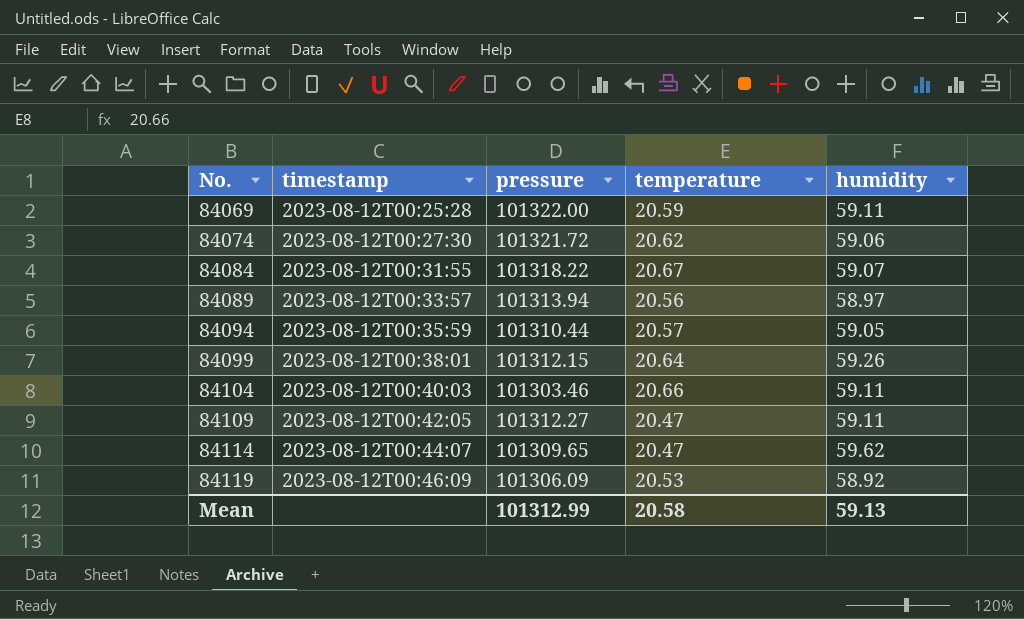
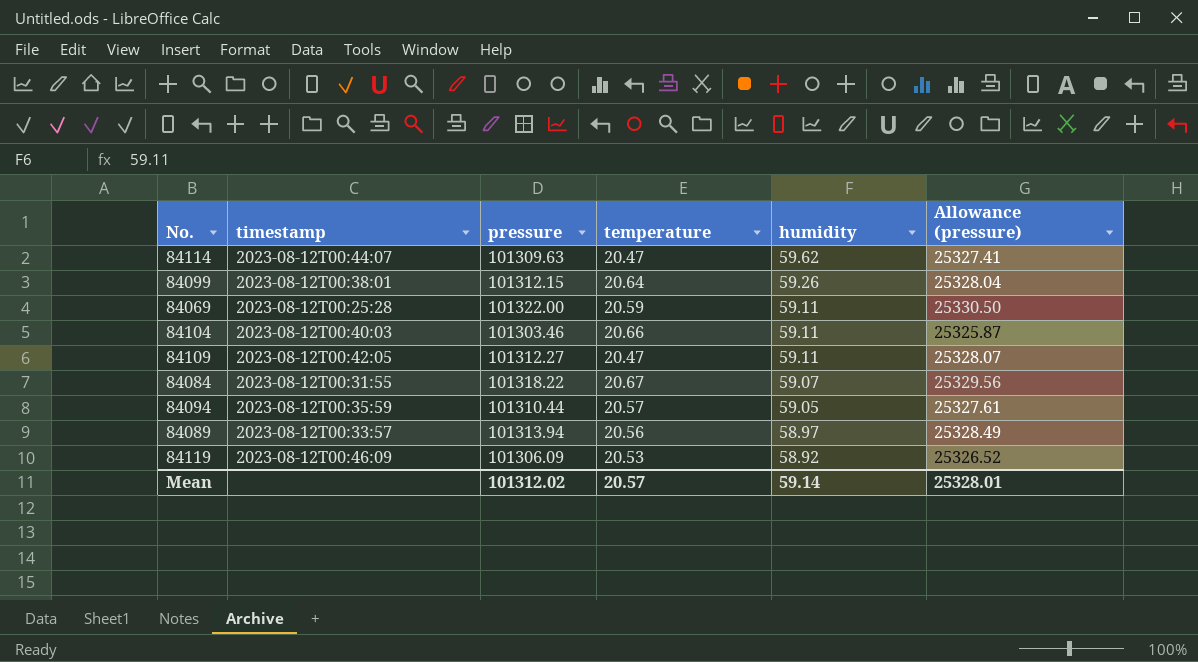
row order: No. ascending -> humidity descending
column Allowance (pressure) | formula: none -> [pressure] * 0.25
row 84074: 2023-08-12T00:27:30 | 101321.72 | 20.62 | 59.06 -> none
84114 | pressure: 101309.65 -> 101309.63
Mean | pressure: 101312.99 -> 101312.02
Mean | temperature: 20.58 -> 20.57
Mean | humidity: 59.13 -> 59.14

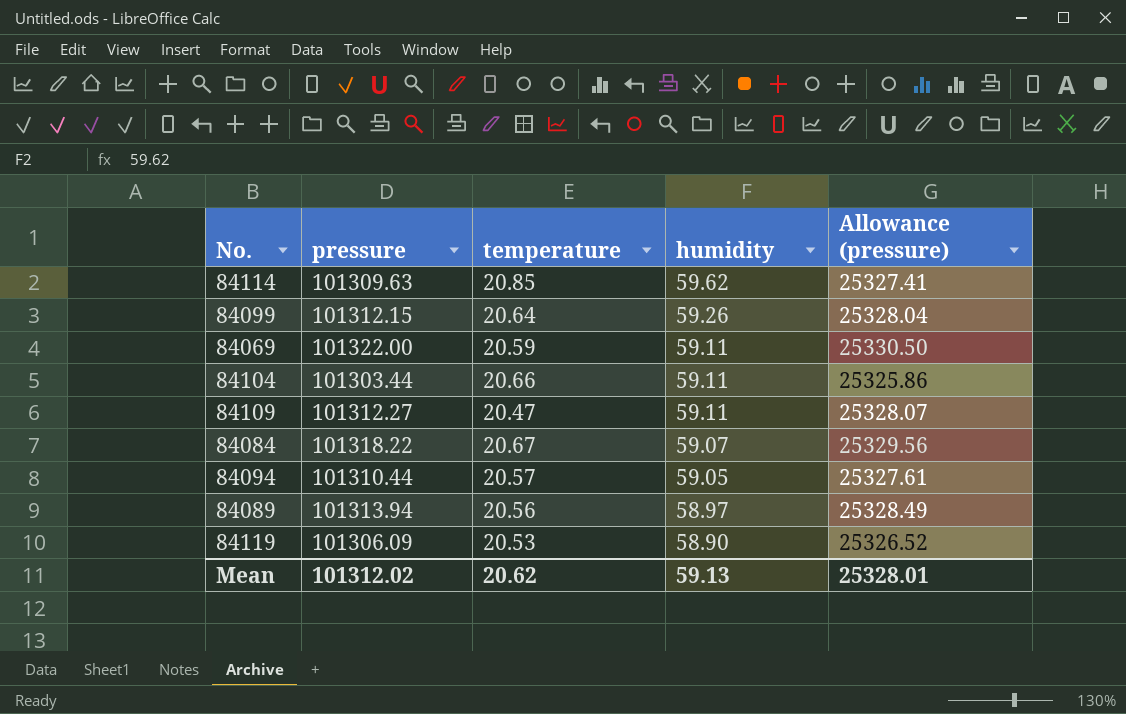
column timestamp | position: 2 -> none
84114 | temperature: 20.47 -> 20.85
84104 | pressure: 101303.46 -> 101303.44
84104 | Allowance (pressure): 25325.87 -> 25325.86
84119 | humidity: 58.92 -> 58.90
Mean | temperature: 20.57 -> 20.62
Mean | humidity: 59.14 -> 59.13

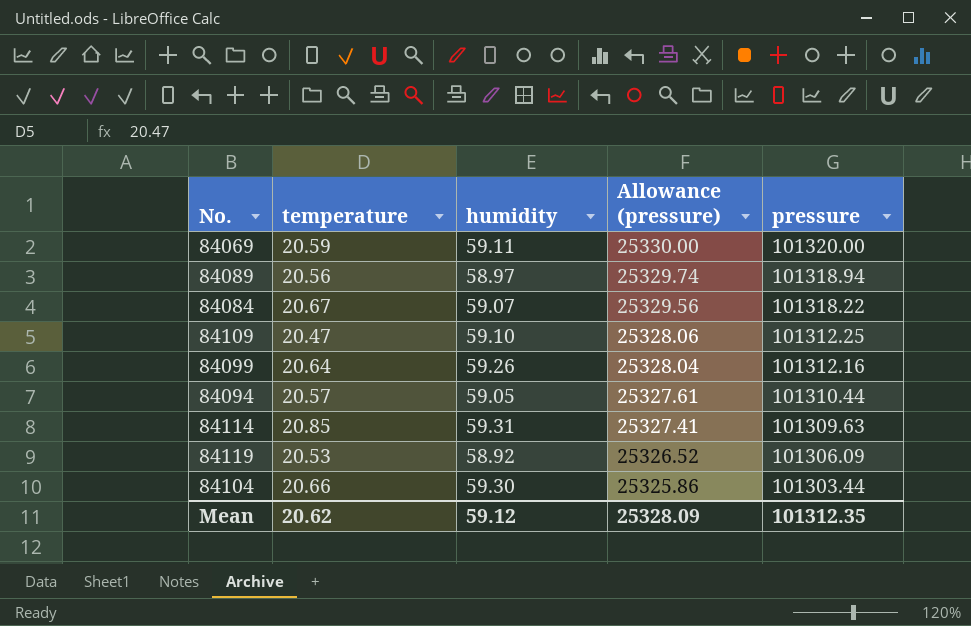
row order: humidity descending -> Allowance (pressure) descending
column pressure | position: 2 -> 5
84069 | Allowance (pressure): 25330.50 -> 25330.00
84069 | pressure: 101322.00 -> 101320.00
84089 | Allowance (pressure): 25328.49 -> 25329.74
84089 | pressure: 101313.94 -> 101318.94
84109 | humidity: 59.11 -> 59.10
84109 | Allowance (pressure): 25328.07 -> 25328.06
84109 | pressure: 101312.27 -> 101312.25
84099 | pressure: 101312.15 -> 101312.16
84114 | humidity: 59.62 -> 59.31
84119 | humidity: 58.90 -> 58.92
84104 | humidity: 59.11 -> 59.30
Mean | humidity: 59.13 -> 59.12
Mean | Allowance (pressure): 25328.01 -> 25328.09
Mean | pressure: 101312.02 -> 101312.35

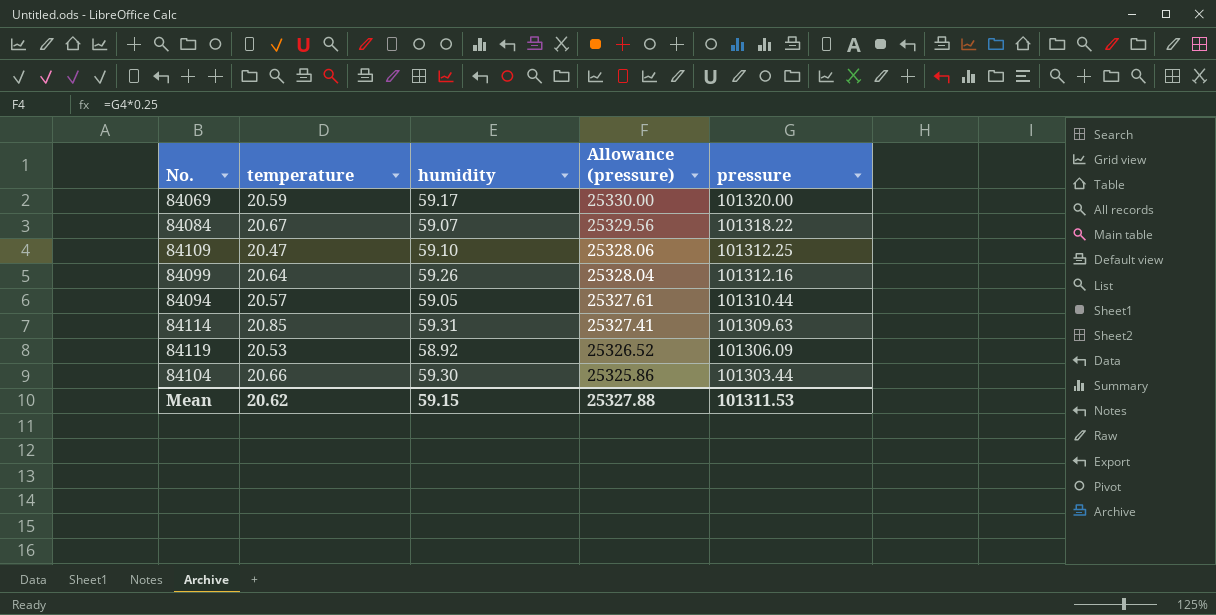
row 84089: 20.56 | 58.97 | 25329.74 | 101318.94 -> none
84069 | humidity: 59.11 -> 59.17
Mean | humidity: 59.12 -> 59.15
Mean | Allowance (pressure): 25328.09 -> 25327.88
Mean | pressure: 101312.35 -> 101311.53

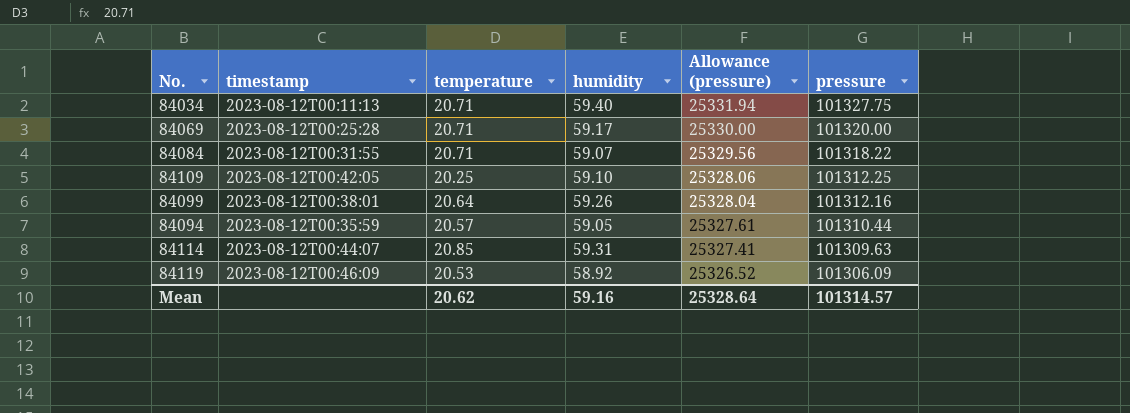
column timestamp | position: none -> 2
row 84104: 20.66 | 59.30 | 25325.86 | 101303.44 -> none
row 84034: none -> 2023-08-12T00:11:13 | 20.71 | 59.40 | 25331.94 | 101327.75
84069 | temperature: 20.59 -> 20.71
84084 | temperature: 20.67 -> 20.71
84109 | temperature: 20.47 -> 20.25
Mean | humidity: 59.15 -> 59.16
Mean | Allowance (pressure): 25327.88 -> 25328.64
Mean | pressure: 101311.53 -> 101314.57

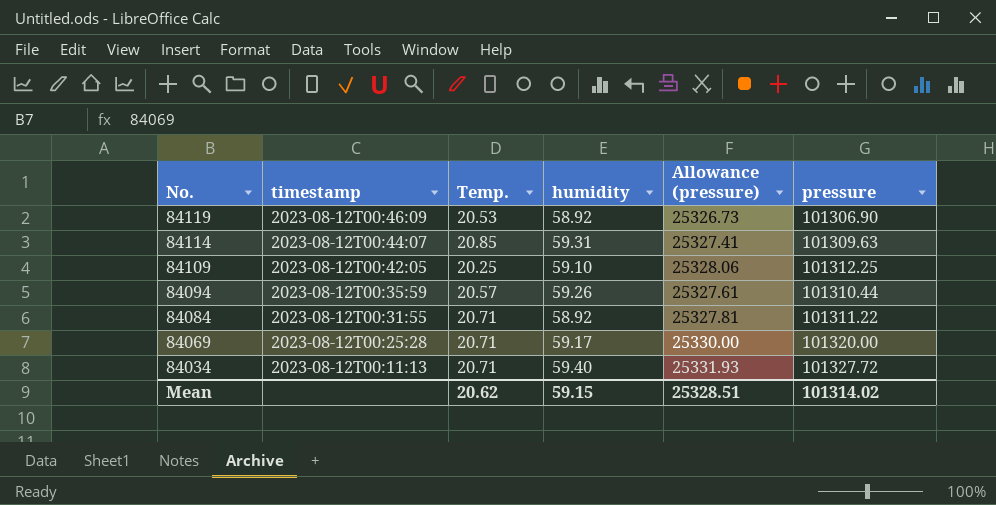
row order: Allowance (pressure) descending -> No. descending
column name: temperature -> Temp.
row 84099: 2023-08-12T00:38:01 | 20.64 | 59.26 | 25328.04 | 101312.16 -> none
84119 | Allowance (pressure): 25326.52 -> 25326.73
84119 | pressure: 101306.09 -> 101306.90
84094 | humidity: 59.05 -> 59.26
84084 | humidity: 59.07 -> 58.92
84084 | Allowance (pressure): 25329.56 -> 25327.81
84084 | pressure: 101318.22 -> 101311.22
84034 | Allowance (pressure): 25331.94 -> 25331.93
84034 | pressure: 101327.75 -> 101327.72
Mean | humidity: 59.16 -> 59.15
Mean | Allowance (pressure): 25328.64 -> 25328.51
Mean | pressure: 101314.57 -> 101314.02

